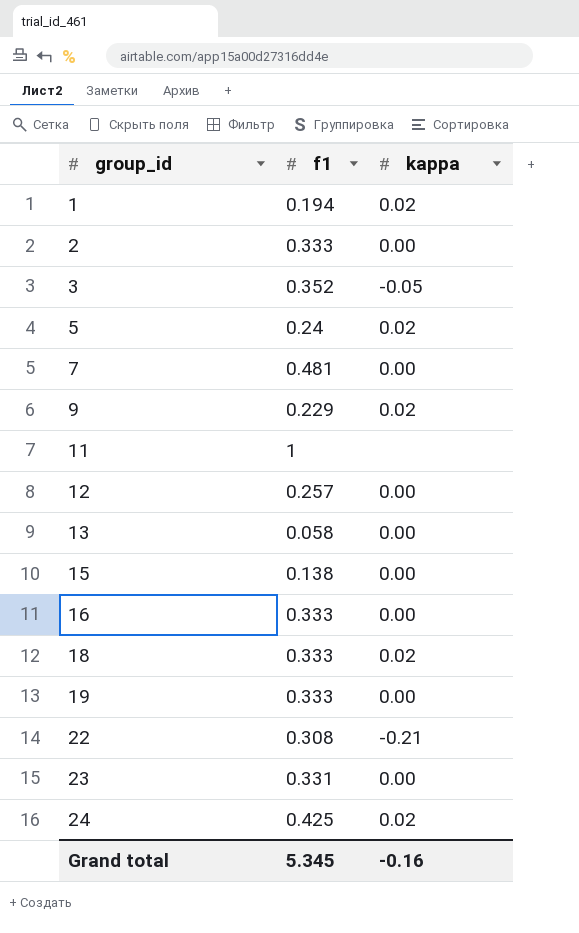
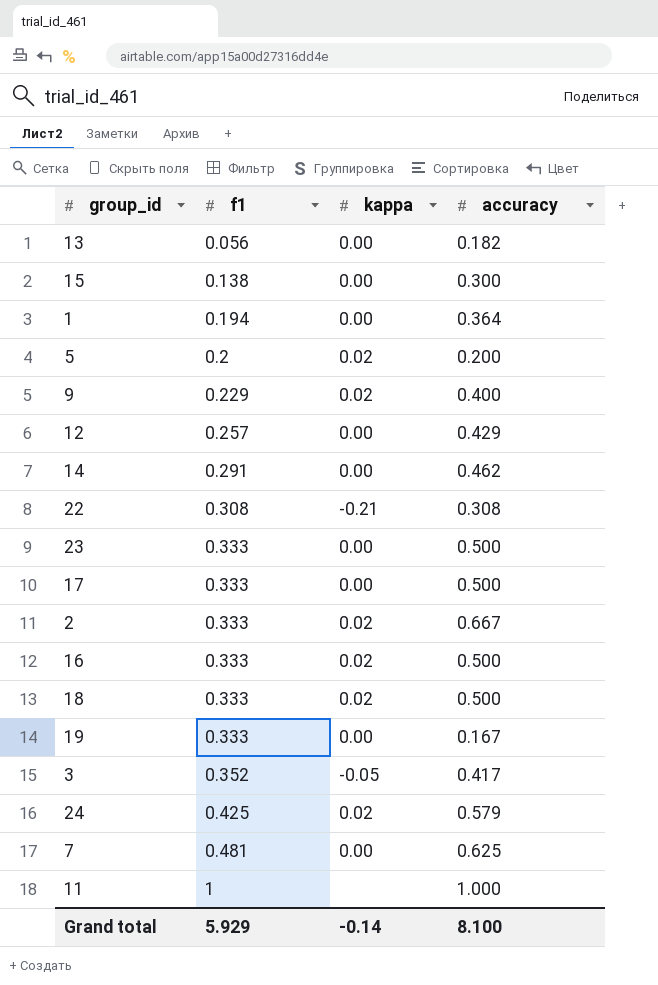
row order: group_id ascending -> f1 ascending
column accuracy | position: none -> 4
13 | f1: 0.058 -> 0.056
1 | kappa: 0.02 -> 0.00
5 | f1: 0.24 -> 0.2
row 14: none -> 0.291 | 0.00 | 0.462
23 | f1: 0.331 -> 0.333
row 17: none -> 0.333 | 0.00 | 0.500
2 | kappa: 0.00 -> 0.02
16 | kappa: 0.00 -> 0.02
Grand total | f1: 5.345 -> 5.929
Grand total | kappa: -0.16 -> -0.14

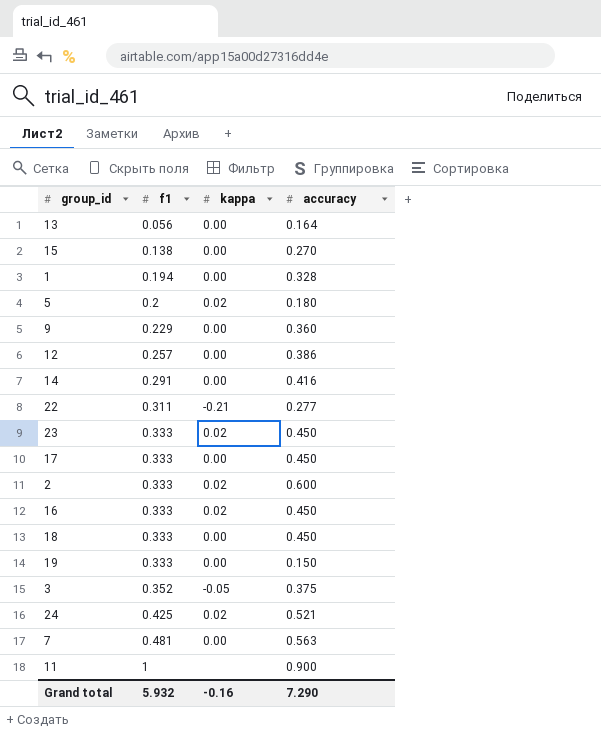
13 | accuracy: 0.182 -> 0.164
15 | accuracy: 0.300 -> 0.270
1 | accuracy: 0.364 -> 0.328
5 | accuracy: 0.200 -> 0.180
9 | kappa: 0.02 -> 0.00
9 | accuracy: 0.400 -> 0.360
12 | accuracy: 0.429 -> 0.386
14 | accuracy: 0.462 -> 0.416
22 | f1: 0.308 -> 0.311
22 | accuracy: 0.308 -> 0.277
23 | kappa: 0.00 -> 0.02
23 | accuracy: 0.500 -> 0.450
17 | accuracy: 0.500 -> 0.450
2 | accuracy: 0.667 -> 0.600
16 | accuracy: 0.500 -> 0.450
18 | kappa: 0.02 -> 0.00
18 | accuracy: 0.500 -> 0.450
19 | accuracy: 0.167 -> 0.150
3 | accuracy: 0.417 -> 0.375
24 | accuracy: 0.579 -> 0.521
7 | accuracy: 0.625 -> 0.563
11 | accuracy: 1.000 -> 0.900
Grand total | f1: 5.929 -> 5.932
Grand total | kappa: -0.14 -> -0.16
Grand total | accuracy: 8.100 -> 7.290

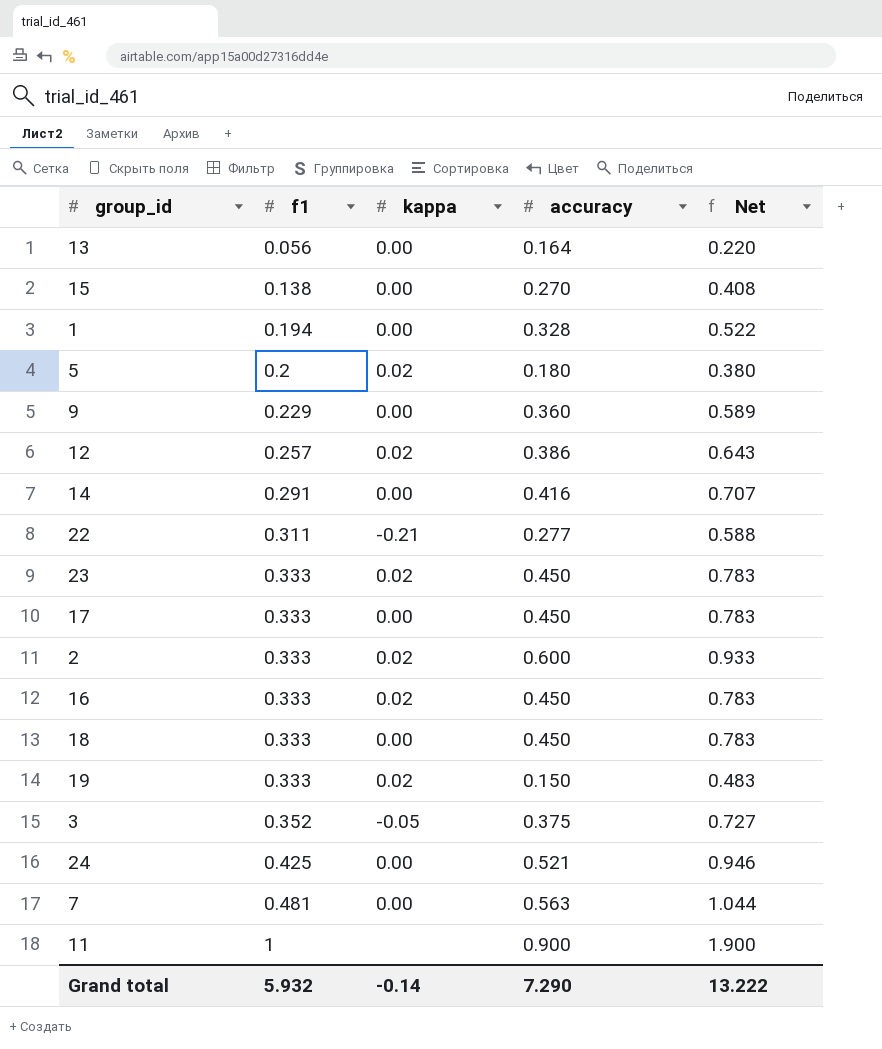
column Net | formula: none -> [f1] + [accuracy]
12 | kappa: 0.00 -> 0.02
19 | kappa: 0.00 -> 0.02
24 | kappa: 0.02 -> 0.00
Grand total | kappa: -0.16 -> -0.14

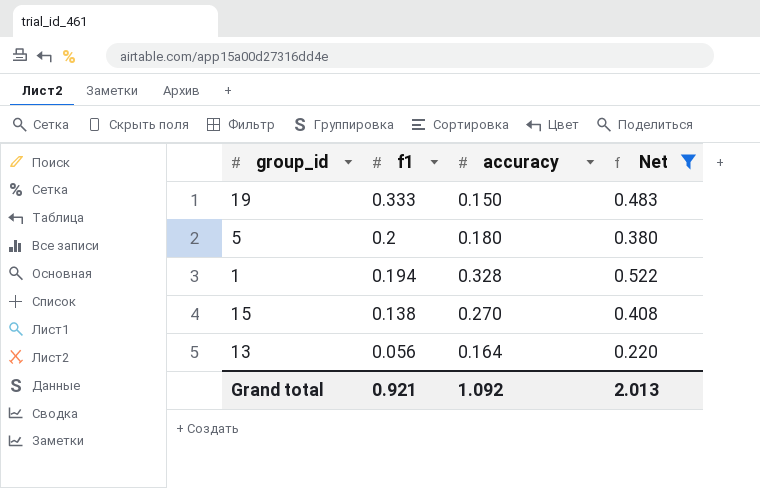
filter: none -> Net <= 0.522
row order: f1 ascending -> f1 descending
column kappa | position: 3 -> none
Grand total | f1: 5.932 -> 0.921
Grand total | accuracy: 7.290 -> 1.092
Grand total | Net: 13.222 -> 2.013

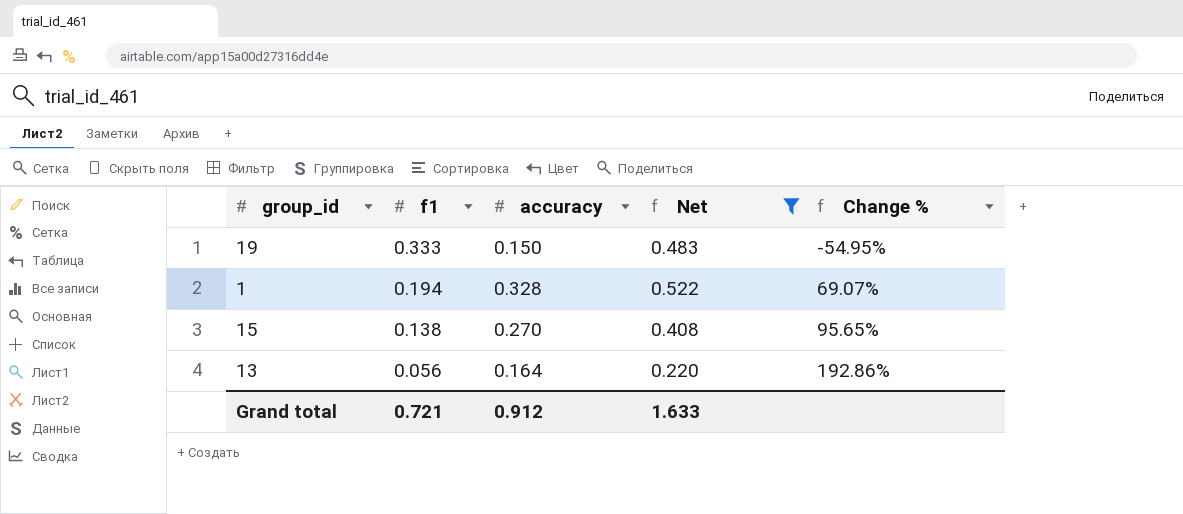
column Change % | formula: none -> ([accuracy] - [f1]) / [f1]
row 5: 0.2 | 0.180 | 0.380 -> none
Grand total | f1: 0.921 -> 0.721
Grand total | accuracy: 1.092 -> 0.912
Grand total | Net: 2.013 -> 1.633

